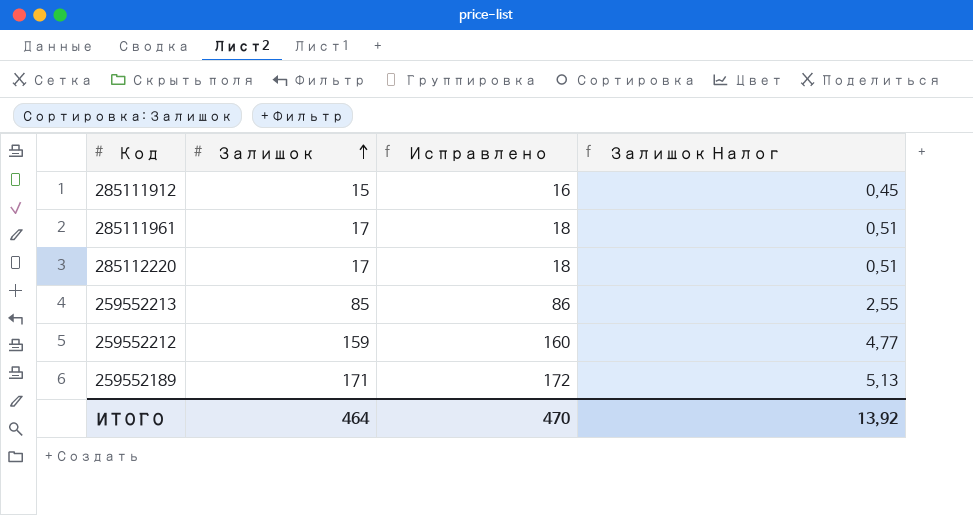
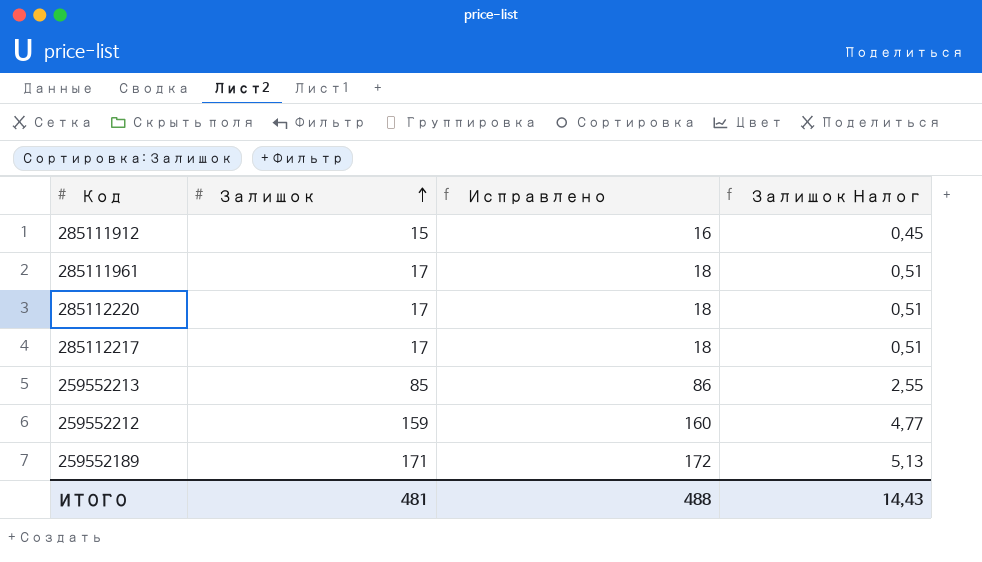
row 285112217: none -> 17 | 18 | 0,51
ИТОГО | Залишок: 464 -> 481
ИТОГО | Исправлено: 470 -> 488
ИТОГО | Залишок Налог: 13,92 -> 14,43

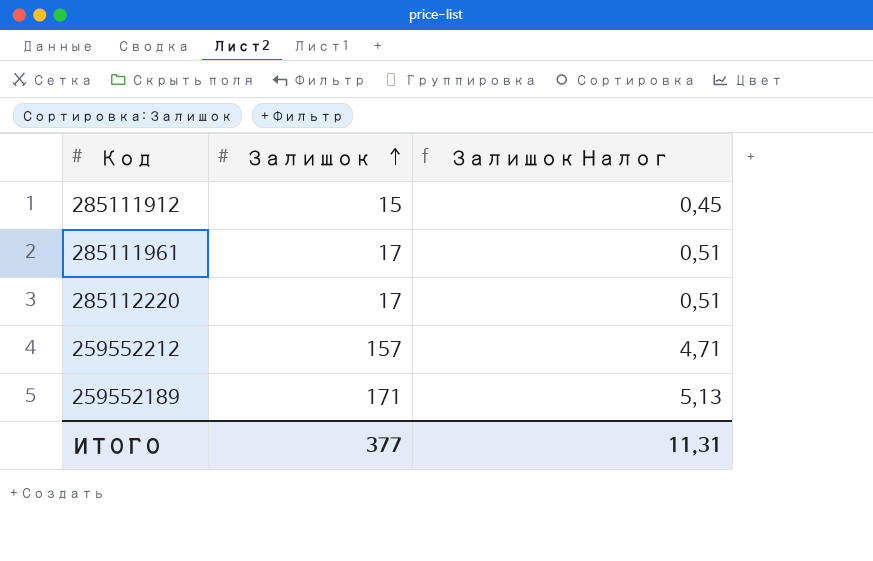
column Исправлено | formula: [Залишок] + 1 -> none
row 285112217: 17 | 18 | 0,51 -> none
row 259552213: 85 | 86 | 2,55 -> none
259552212 | Залишок: 159 -> 157
259552212 | Залишок Налог: 4,77 -> 4,71
ИТОГО | Залишок: 481 -> 377
ИТОГО | Залишок Налог: 14,43 -> 11,31

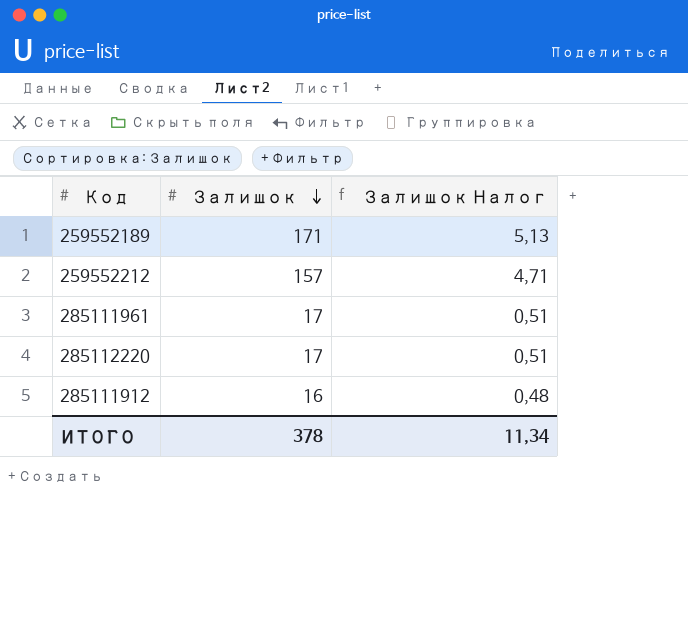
row order: Залишок ascending -> Залишок descending
285111912 | Залишок: 15 -> 16
285111912 | Залишок Налог: 0,45 -> 0,48
ИТОГО | Залишок: 377 -> 378
ИТОГО | Залишок Налог: 11,31 -> 11,34

